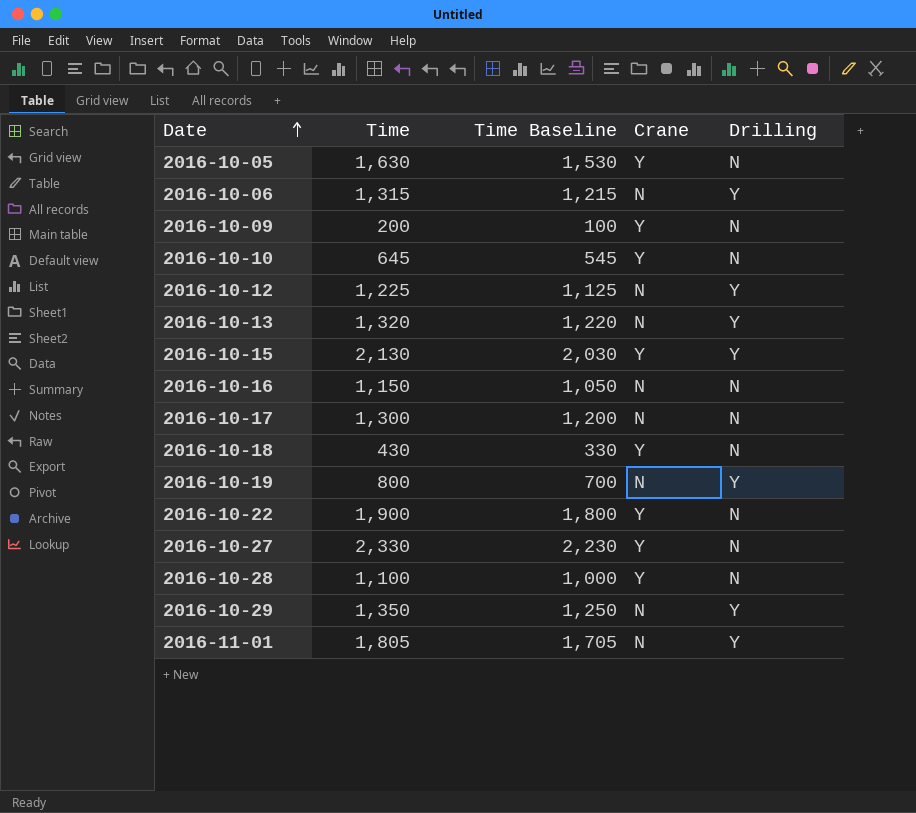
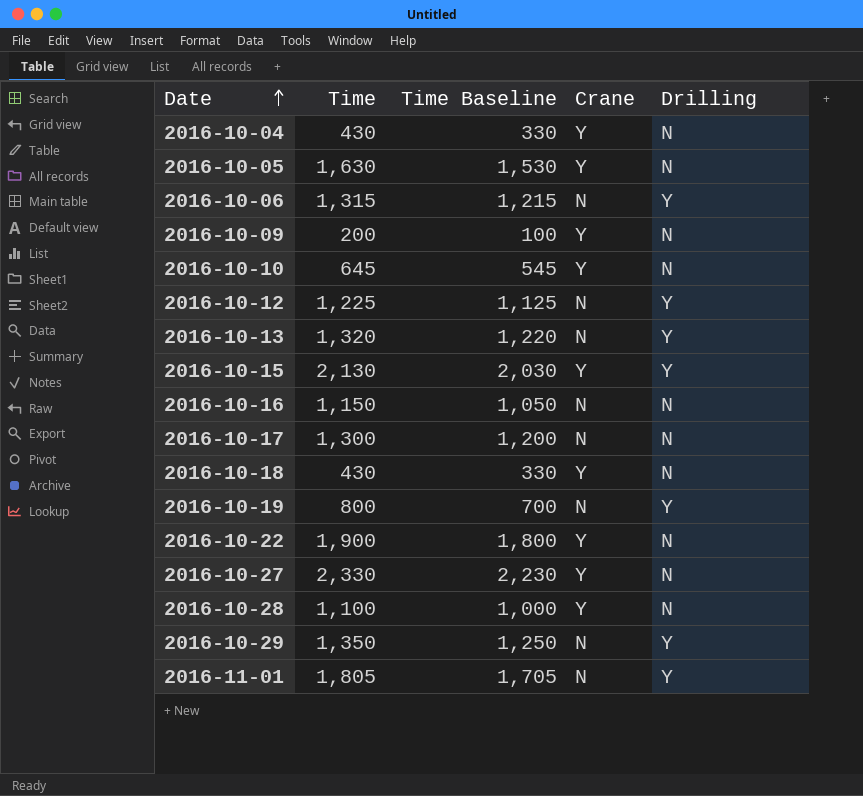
row 2016-10-04: none -> 430 | 330 | Y | N

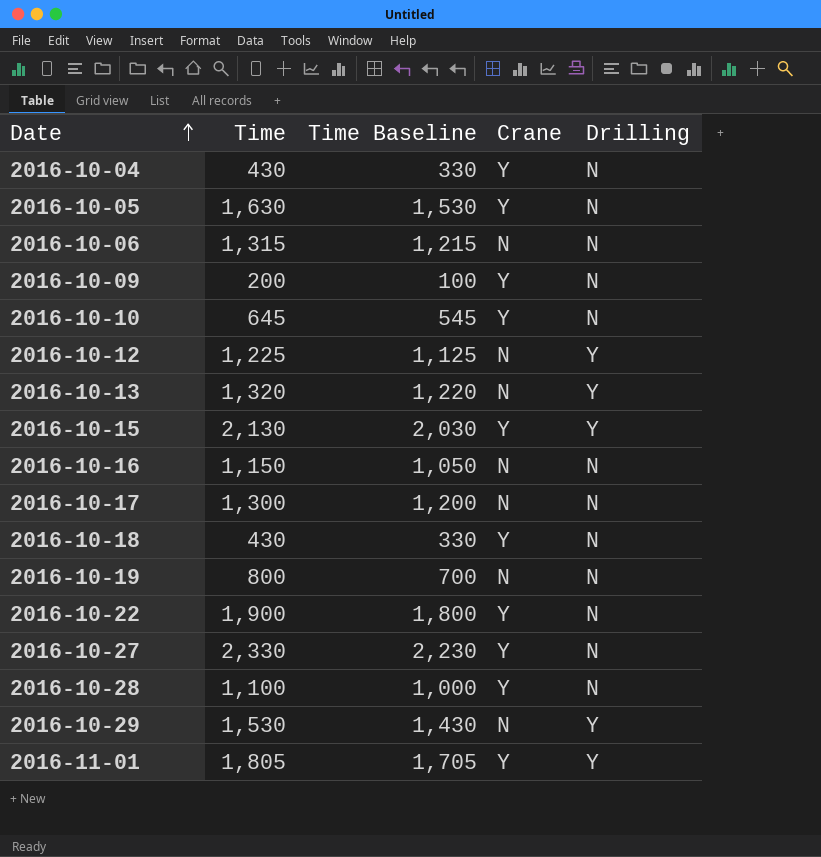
2016-10-06 | Drilling: Y -> N
2016-10-19 | Drilling: Y -> N
2016-10-29 | Time: 1,350 -> 1,530
2016-10-29 | Time Baseline: 1,250 -> 1,430
2016-11-01 | Crane: N -> Y

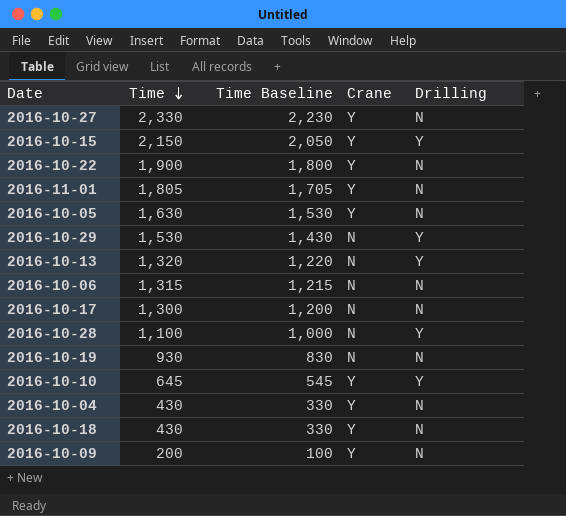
row order: Date ascending -> Time descending
row 2016-10-12: 1,225 | 1,125 | N | Y -> none
row 2016-10-16: 1,150 | 1,050 | N | N -> none
2016-10-15 | Time: 2,130 -> 2,150
2016-10-15 | Time Baseline: 2,030 -> 2,050
2016-11-01 | Drilling: Y -> N
2016-10-28 | Crane: Y -> N
2016-10-28 | Drilling: N -> Y
2016-10-19 | Time: 800 -> 930
2016-10-19 | Time Baseline: 700 -> 830
2016-10-10 | Drilling: N -> Y

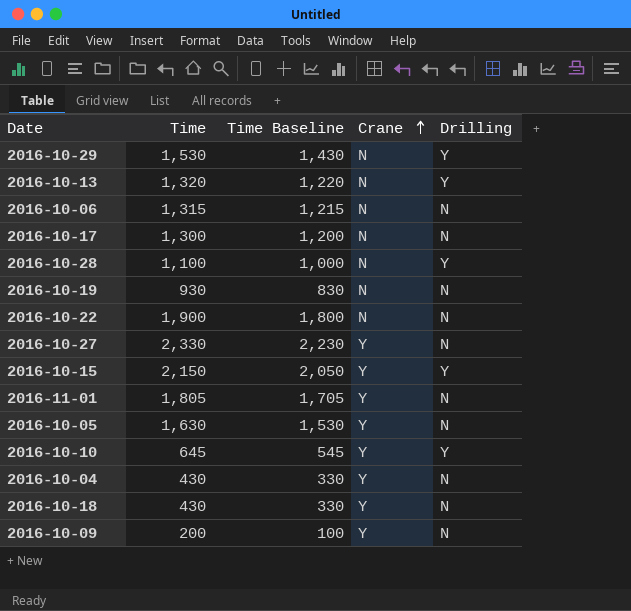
row order: Time descending -> Crane ascending
2016-10-22 | Crane: Y -> N

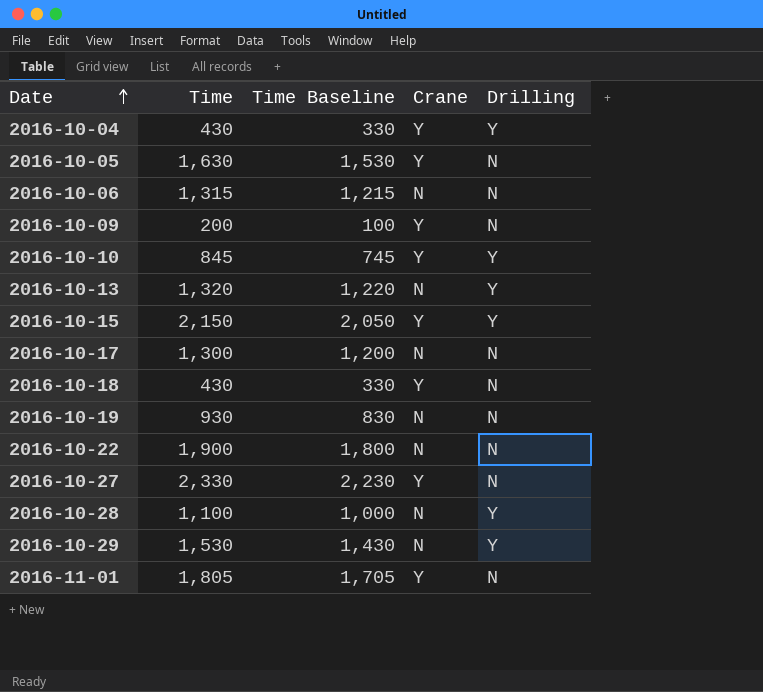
row order: Crane ascending -> Date ascending
2016-10-04 | Drilling: N -> Y
2016-10-10 | Time: 645 -> 845
2016-10-10 | Time Baseline: 545 -> 745

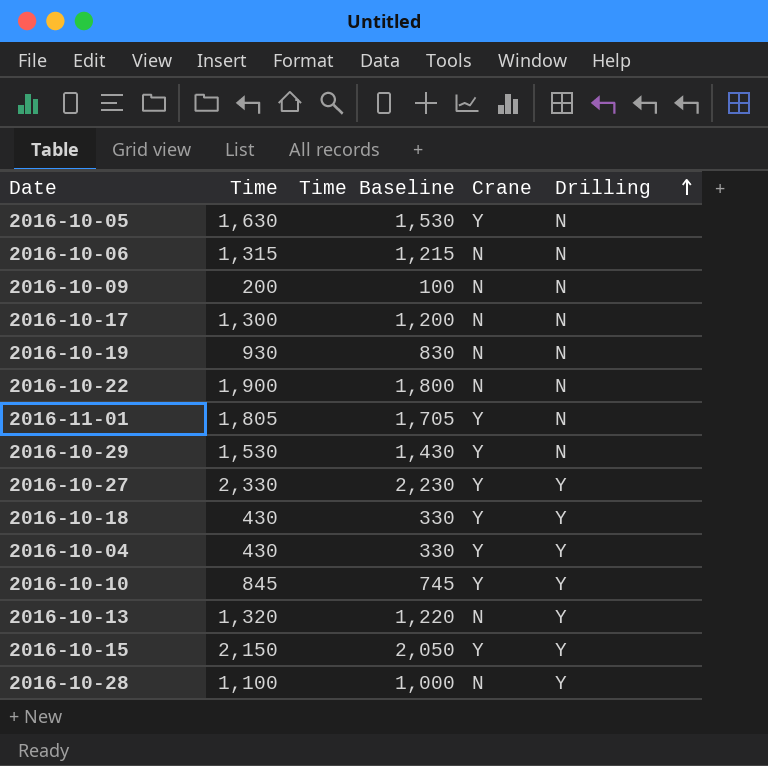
row order: Date ascending -> Drilling ascending
2016-10-09 | Crane: Y -> N
2016-10-29 | Crane: N -> Y
2016-10-29 | Drilling: Y -> N
2016-10-27 | Drilling: N -> Y
2016-10-18 | Drilling: N -> Y

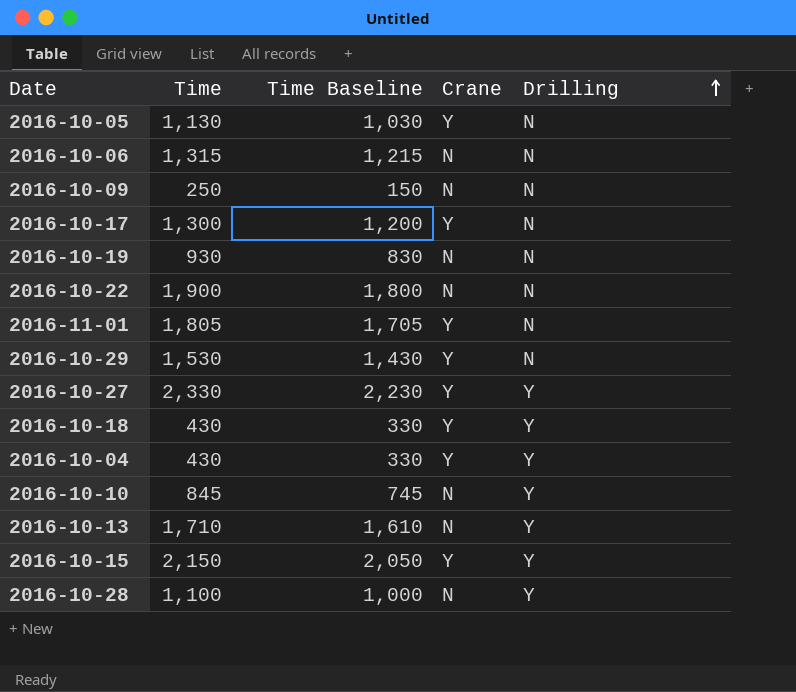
2016-10-05 | Time: 1,630 -> 1,130
2016-10-05 | Time Baseline: 1,530 -> 1,030
2016-10-09 | Time: 200 -> 250
2016-10-09 | Time Baseline: 100 -> 150
2016-10-17 | Crane: N -> Y
2016-10-10 | Crane: Y -> N
2016-10-13 | Time: 1,320 -> 1,710
2016-10-13 | Time Baseline: 1,220 -> 1,610

